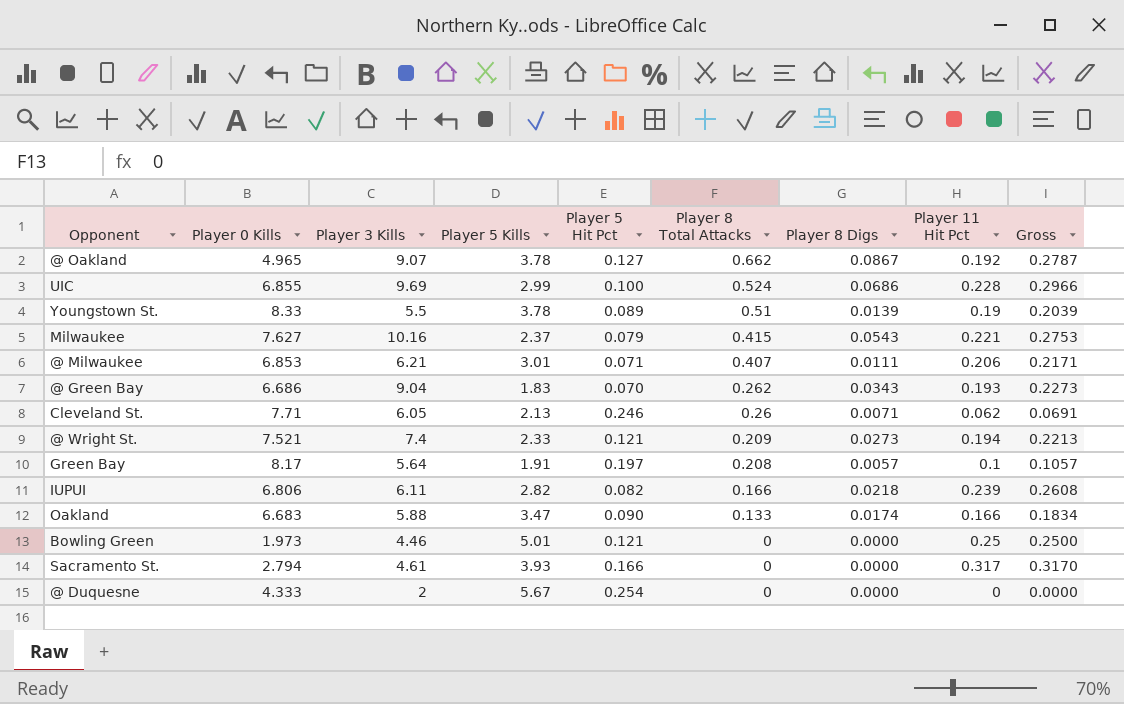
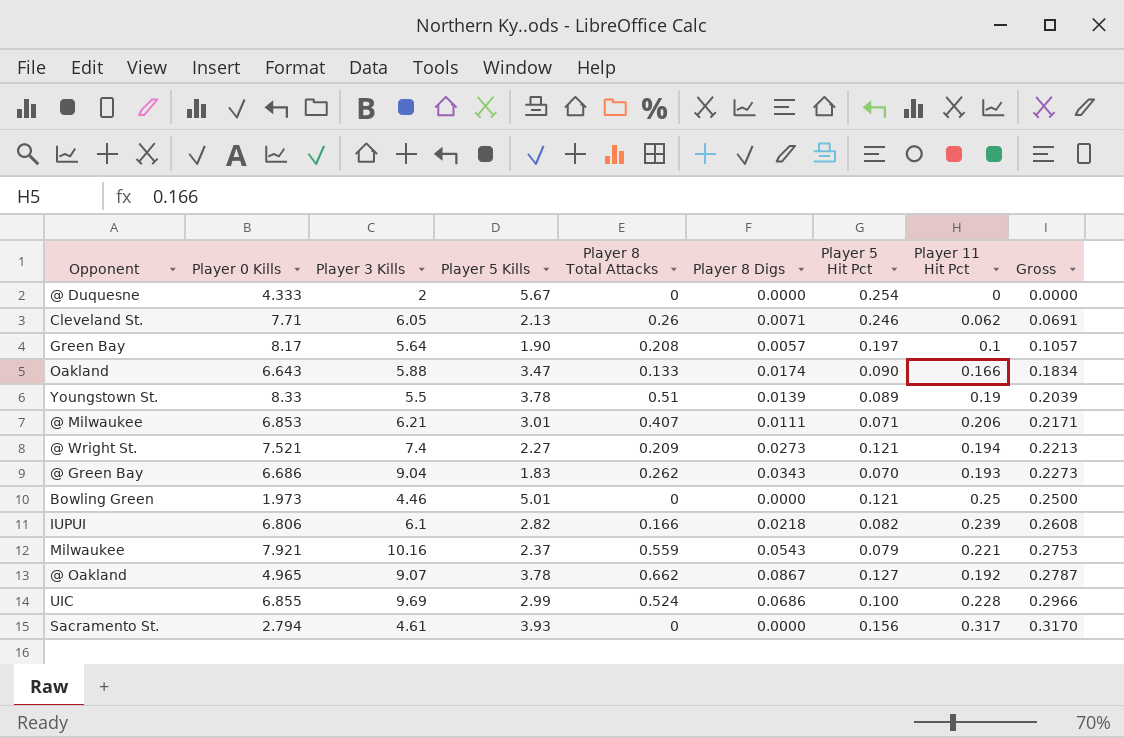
row order: Player 8 Total Attacks descending -> Gross ascending
column Player 5 Hit Pct | position: 5 -> 7
Green Bay | Player 5 Kills: 1.91 -> 1.90
Oakland | Player 0 Kills: 6.683 -> 6.643
@ Wright St. | Player 5 Kills: 2.33 -> 2.27
IUPUI | Player 3 Kills: 6.11 -> 6.1
Milwaukee | Player 0 Kills: 7.627 -> 7.921
Milwaukee | Player 8 Total Attacks: 0.415 -> 0.559
Sacramento St. | Player 5 Hit Pct: 0.166 -> 0.156

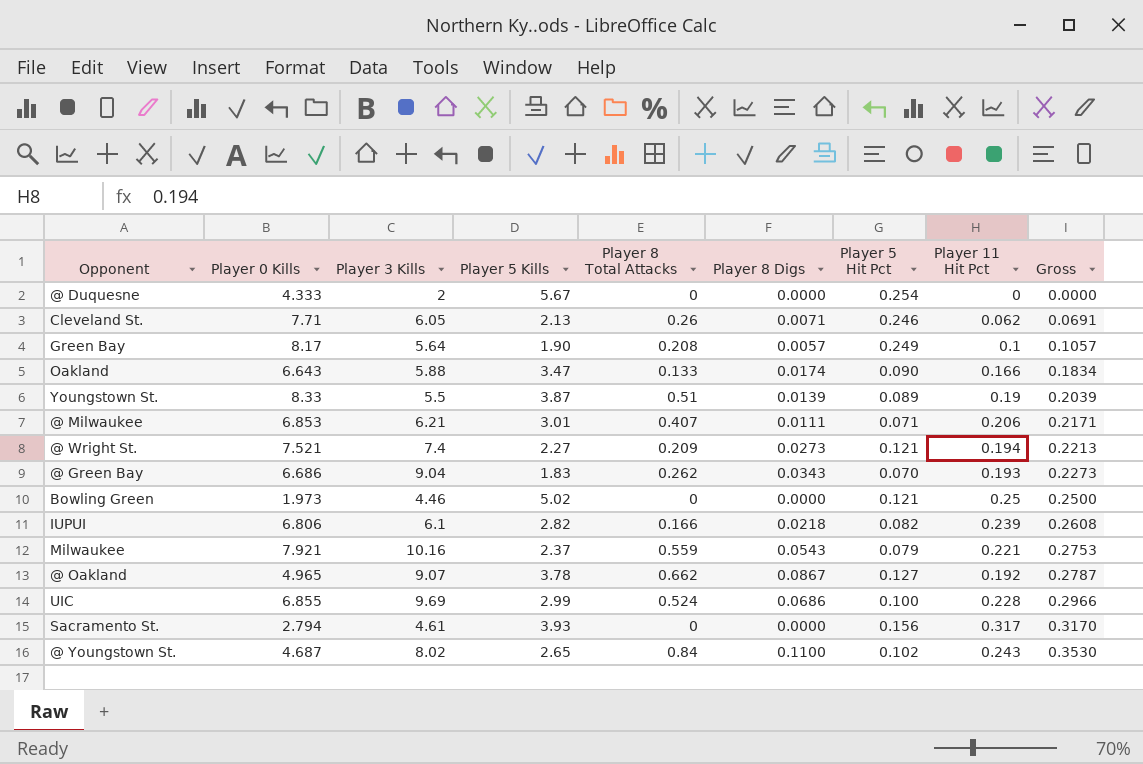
Green Bay | Player 5 Hit Pct: 0.197 -> 0.249
Youngstown St. | Player 5 Kills: 3.78 -> 3.87
Bowling Green | Player 5 Kills: 5.01 -> 5.02
row @ Youngstown St.: none -> 4.687 | 8.02 | 2.65 | 0.84 | 0.1100 | 0.102 | 0.243 | 0.3530

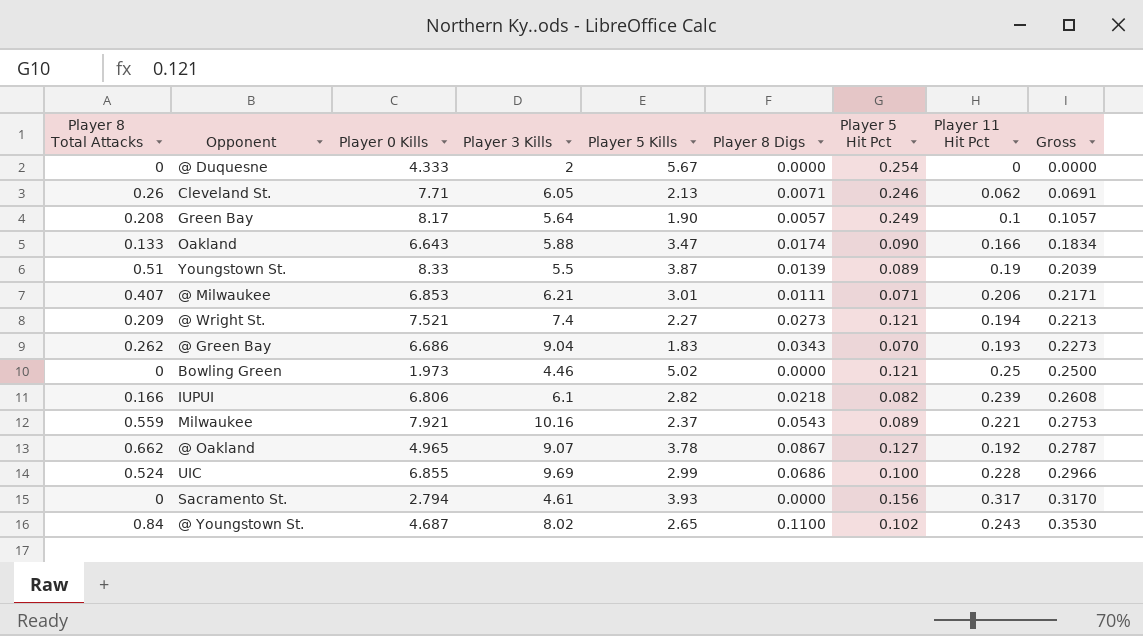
column Player 8 Total Attacks | position: 5 -> 1
Milwaukee | Player 5 Hit Pct: 0.079 -> 0.089

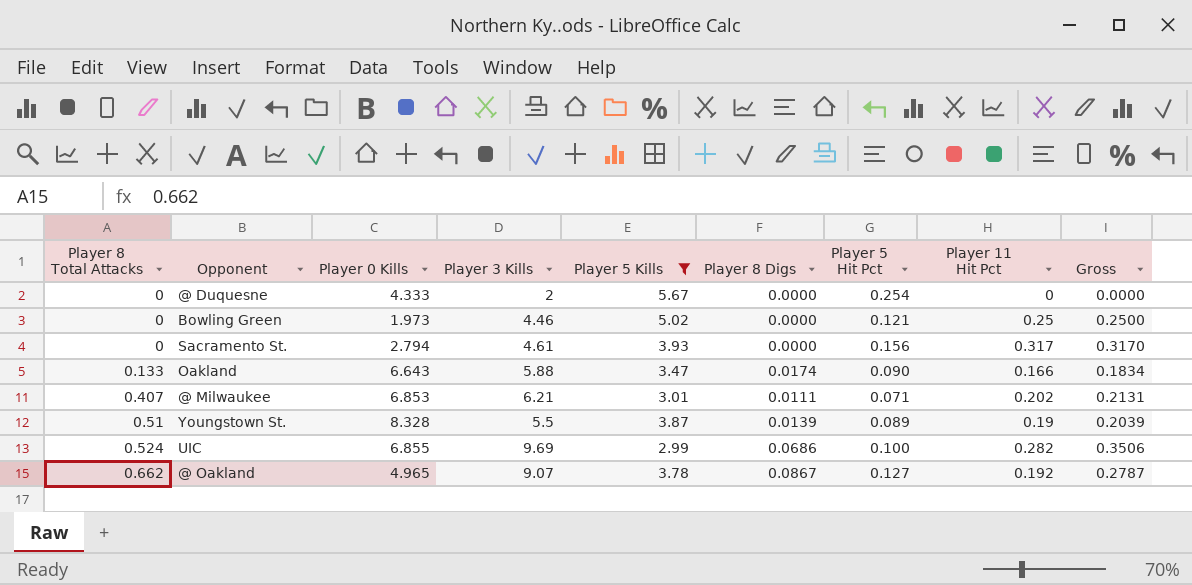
filter: none -> Player 5 Kills >= 2.99
row order: Gross ascending -> Player 8 Total Attacks ascending
@ Milwaukee | Player 11 Hit Pct: 0.206 -> 0.202
@ Milwaukee | Gross: 0.2171 -> 0.2131
Youngstown St. | Player 0 Kills: 8.33 -> 8.328
UIC | Player 11 Hit Pct: 0.228 -> 0.282
UIC | Gross: 0.2966 -> 0.3506

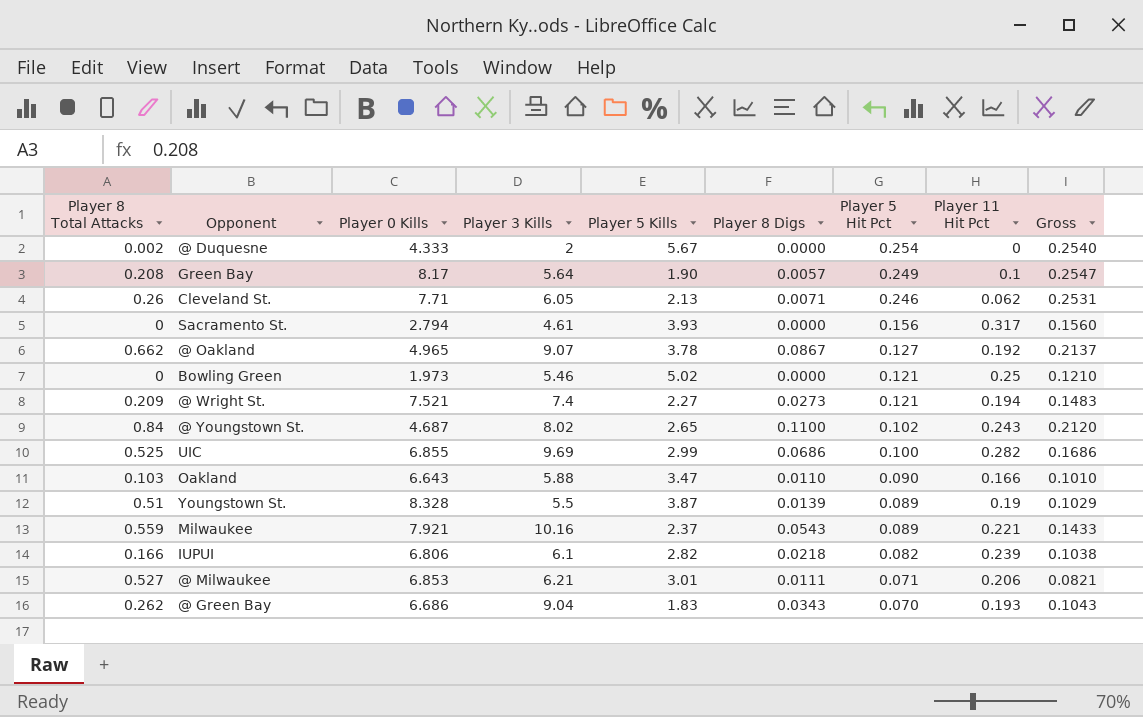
filter: Player 5 Kills >= 2.99 -> none
row order: Player 8 Total Attacks ascending -> Player 5 Hit Pct descending
column Gross | formula: [Player 8 Digs] + [Player 11 Hit Pct] -> [Player 8 Digs] + [Player 5 Hit Pct]
@ Duquesne | Player 8 Total Attacks: 0 -> 0.002
Bowling Green | Player 3 Kills: 4.46 -> 5.46
UIC | Player 8 Total Attacks: 0.524 -> 0.525
Oakland | Player 8 Total Attacks: 0.133 -> 0.103
Oakland | Player 8 Digs: 0.0174 -> 0.0110
@ Milwaukee | Player 8 Total Attacks: 0.407 -> 0.527
@ Milwaukee | Player 11 Hit Pct: 0.202 -> 0.206

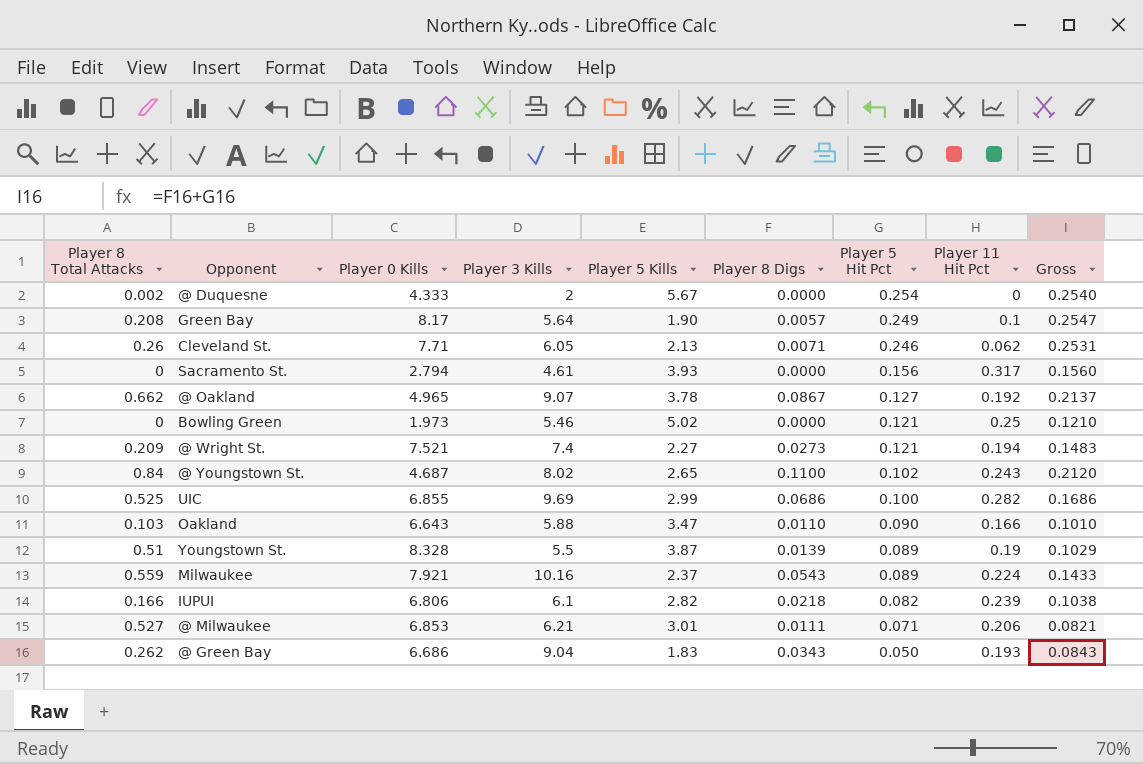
Milwaukee | Player 11 Hit Pct: 0.221 -> 0.224
@ Green Bay | Player 5 Hit Pct: 0.070 -> 0.050
@ Green Bay | Gross: 0.1043 -> 0.0843

